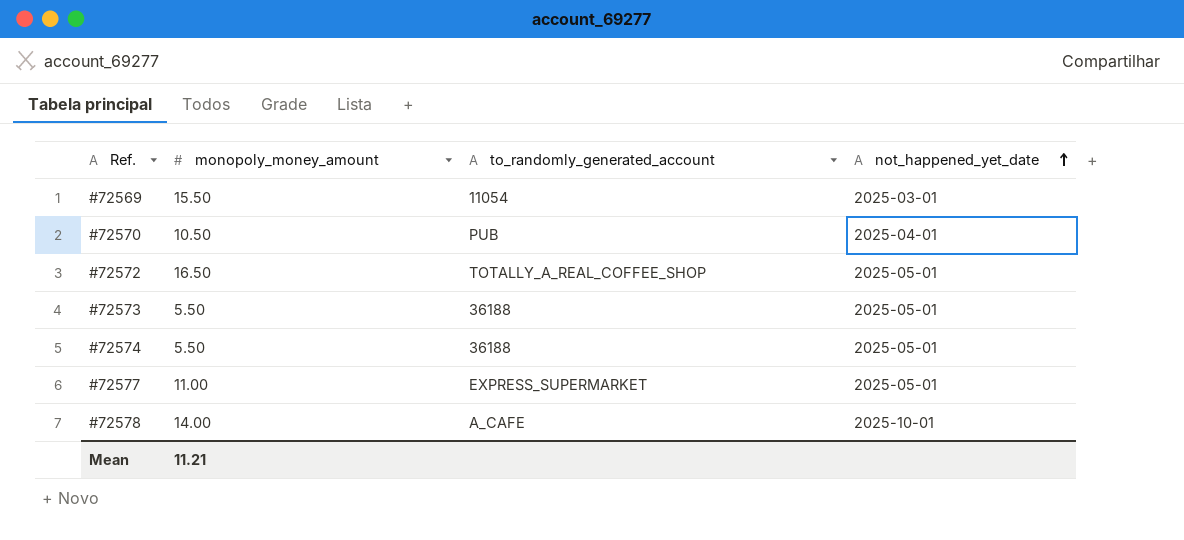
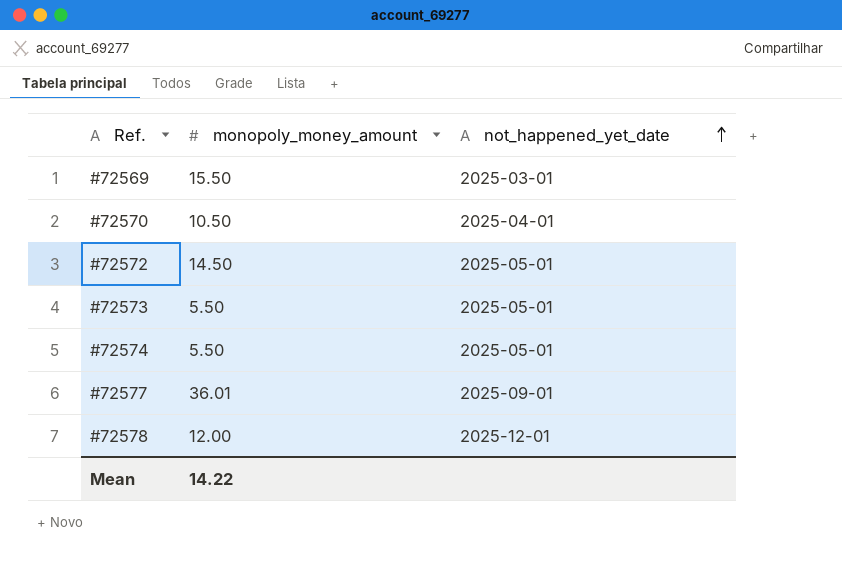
column to_randomly_generated_account | position: 3 -> none
#72572 | monopoly_money_amount: 16.50 -> 14.50
#72577 | monopoly_money_amount: 11.00 -> 36.01
#72577 | not_happened_yet_date: 2025-05-01 -> 2025-09-01
#72578 | monopoly_money_amount: 14.00 -> 12.00
#72578 | not_happened_yet_date: 2025-10-01 -> 2025-12-01
Mean | monopoly_money_amount: 11.21 -> 14.22

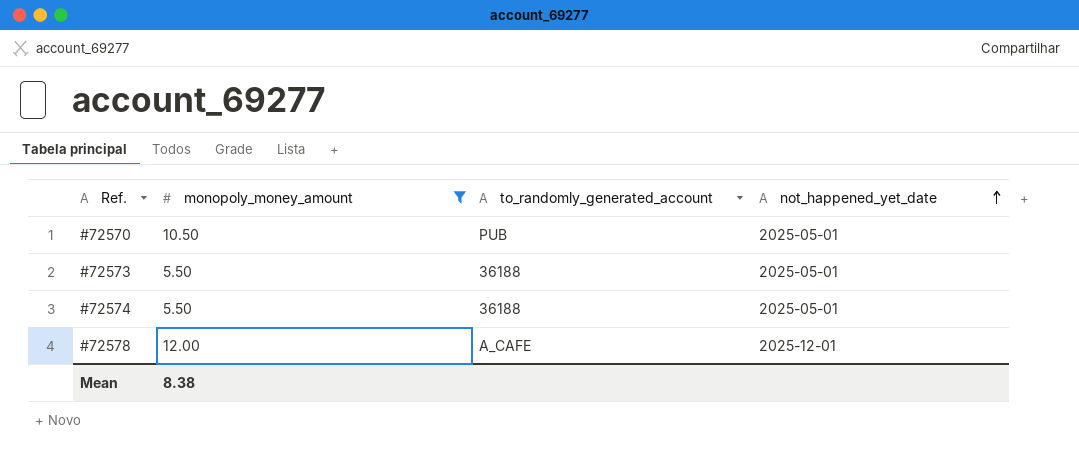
filter: none -> monopoly_money_amount <= 12.00
column to_randomly_generated_account | position: none -> 3
#72570 | not_happened_yet_date: 2025-04-01 -> 2025-05-01
Mean | monopoly_money_amount: 14.22 -> 8.38

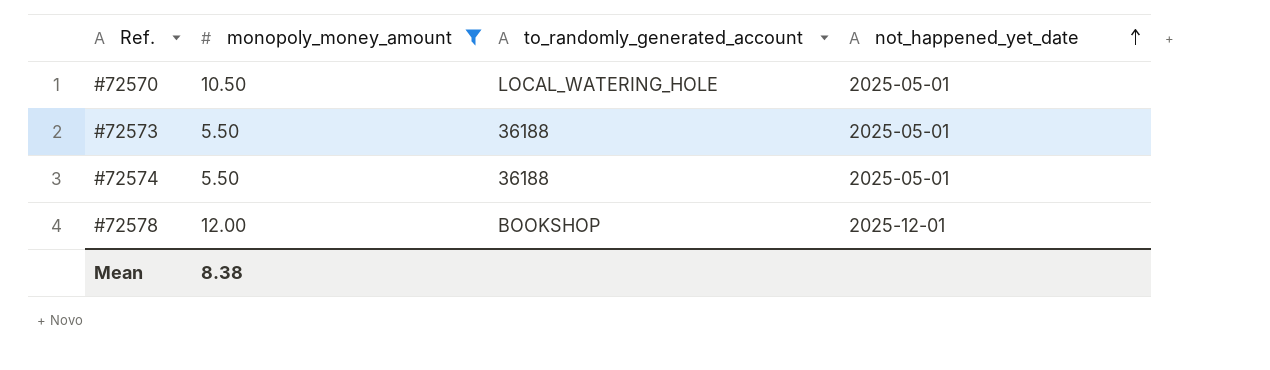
#72570 | to_randomly_generated_account: PUB -> LOCAL_WATERING_HOLE
#72578 | to_randomly_generated_account: A_CAFE -> BOOKSHOP

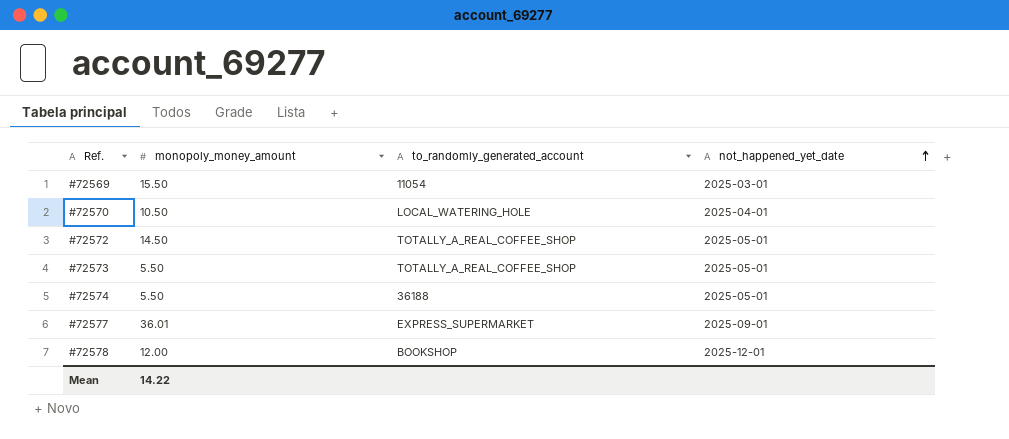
filter: monopoly_money_amount <= 12.00 -> none
#72570 | not_happened_yet_date: 2025-05-01 -> 2025-04-01
#72573 | to_randomly_generated_account: 36188 -> TOTALLY_A_REAL_COFFEE_SHOP
Mean | monopoly_money_amount: 8.38 -> 14.22

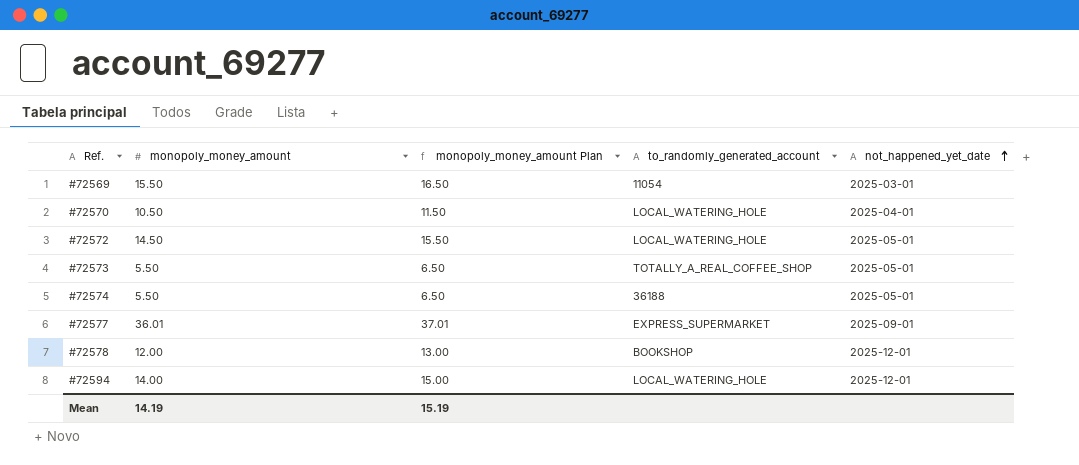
column monopoly_money_amount Plan | formula: none -> [monopoly_money_amount] + 1
#72572 | to_randomly_generated_account: TOTALLY_A_REAL_COFFEE_SHOP -> LOCAL_WATERING_HOLE
row #72594: none -> 14.00 | 15.00 | LOCAL_WATERING_HOLE | 2025-12-01
Mean | monopoly_money_amount: 14.22 -> 14.19

